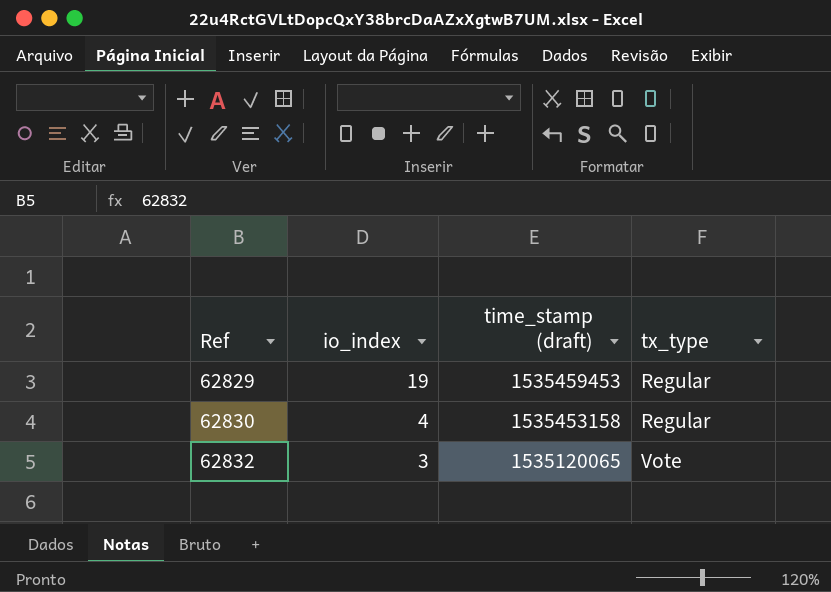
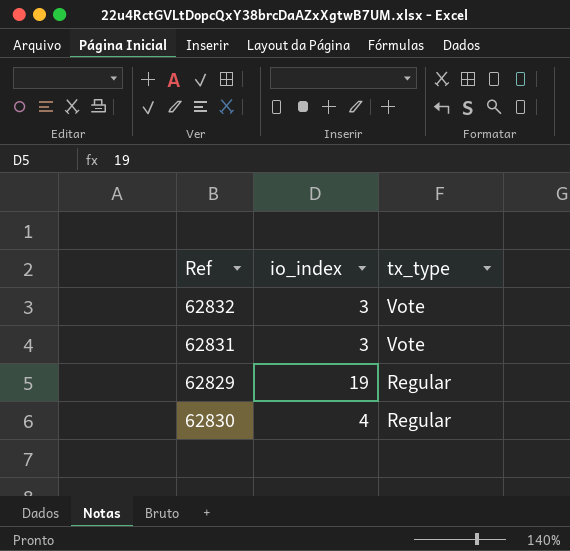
row order: Ref ascending -> tx_type descending
column time_stamp (draft) | position: 3 -> none
row 62831: none -> 3 | Vote

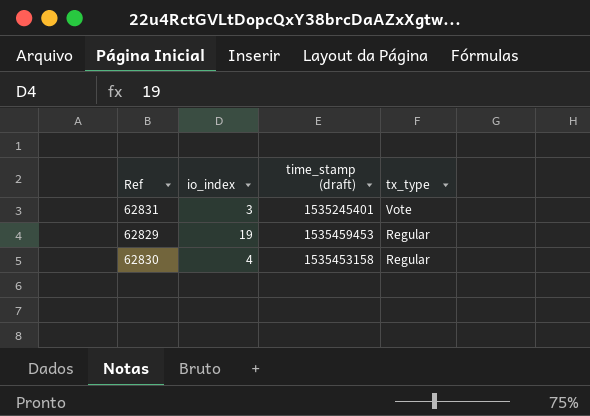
column time_stamp (draft) | position: none -> 3
row 62832: 3 | Vote -> none

